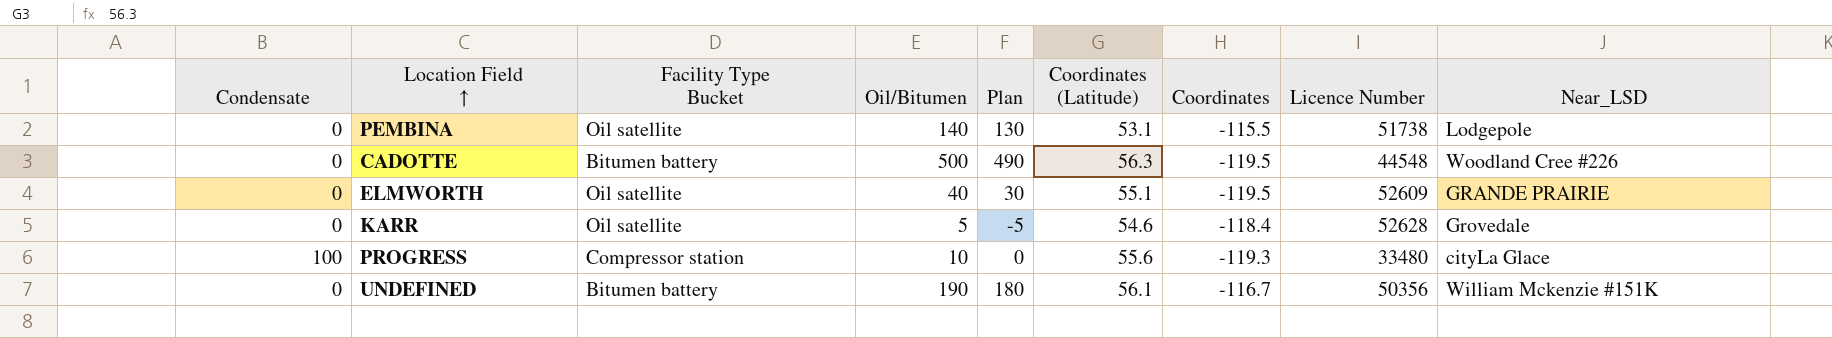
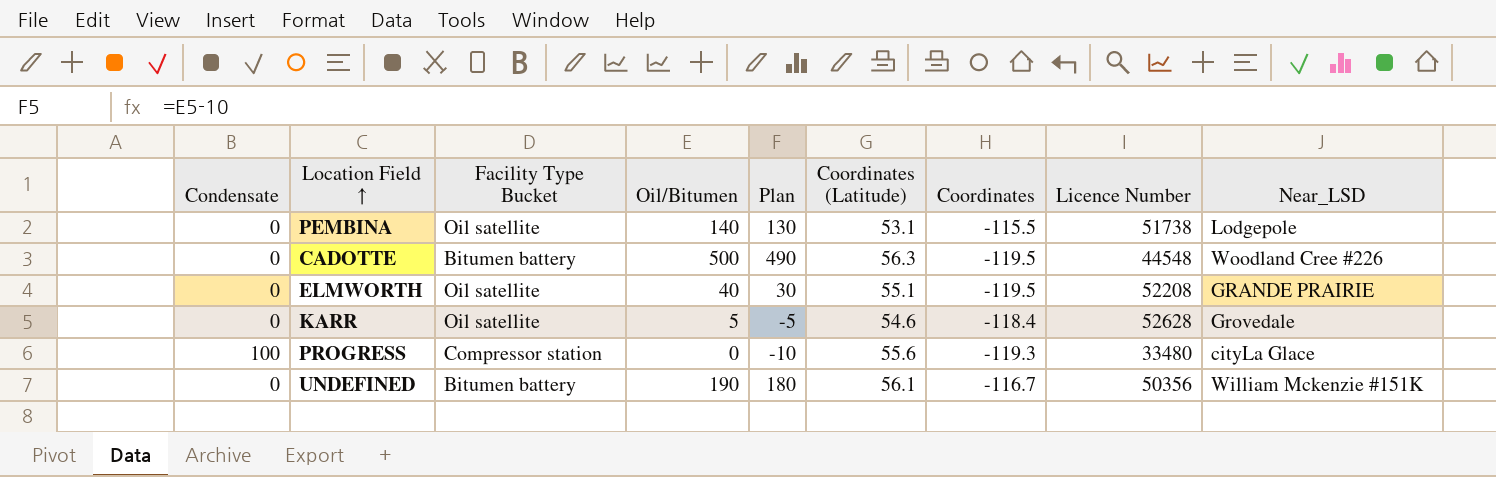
ELMWORTH | Licence Number: 52609 -> 52208
PROGRESS | Oil/Bitumen: 10 -> 0
PROGRESS | Plan: 0 -> -10

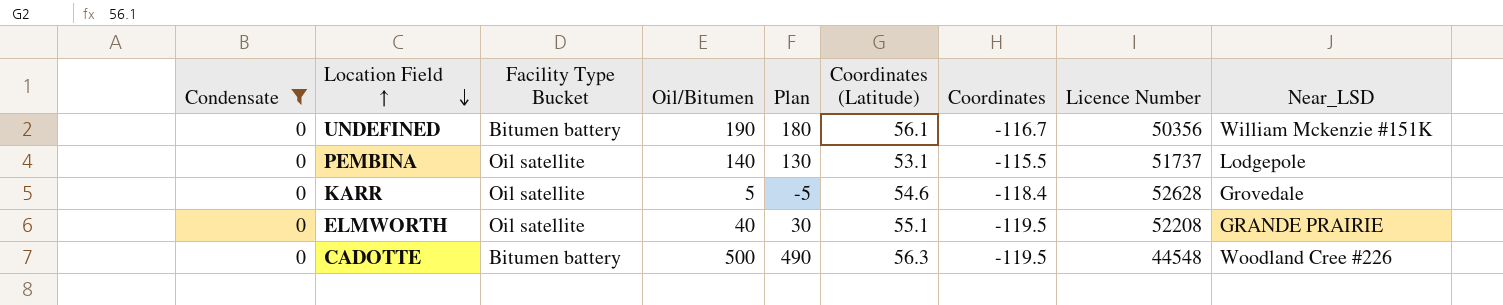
filter: none -> Condensate = 0
row order: none -> Location Field ↑ descending
PEMBINA | Licence Number: 51738 -> 51737

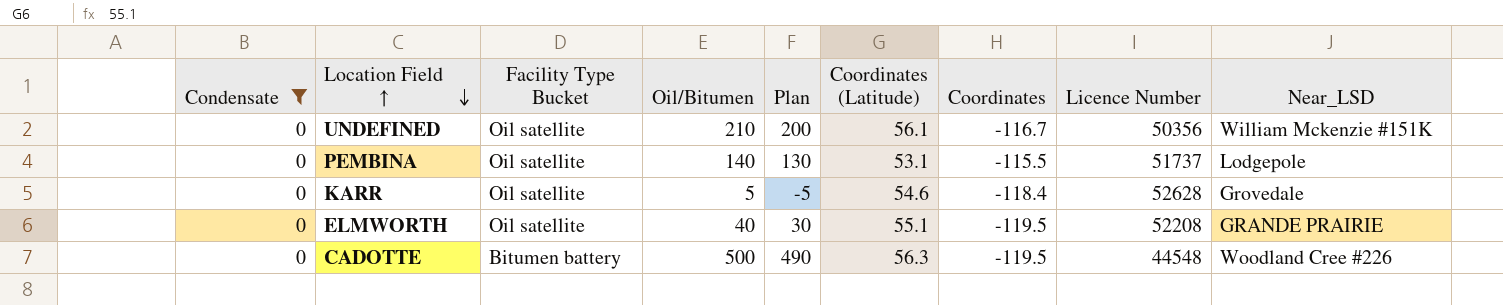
UNDEFINED | Facility Type Bucket: Bitumen battery -> Oil satellite
UNDEFINED | Oil/Bitumen: 190 -> 210
UNDEFINED | Plan: 180 -> 200

